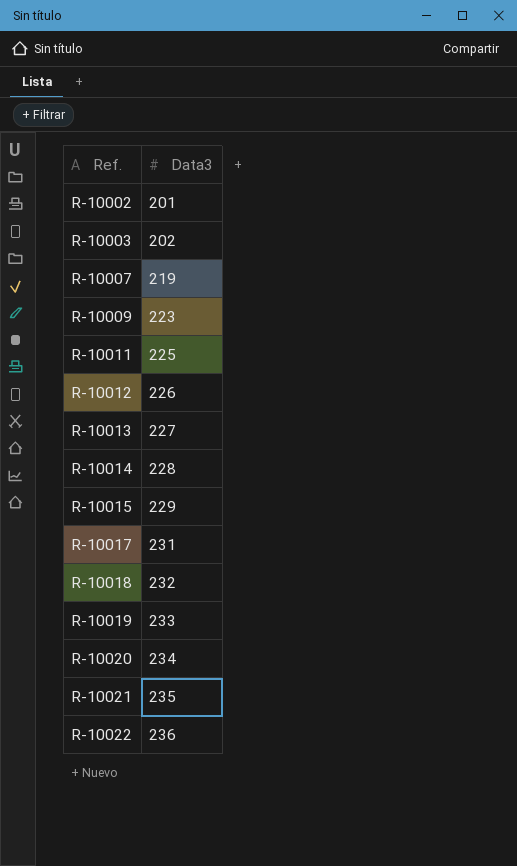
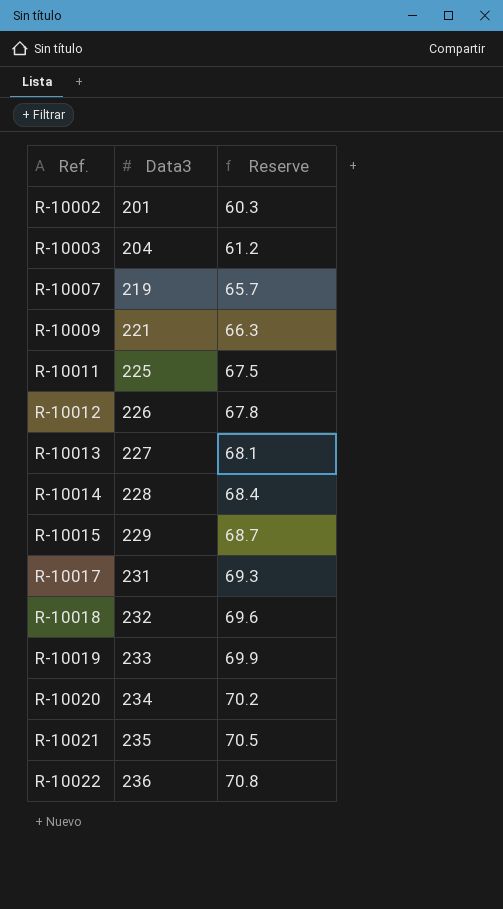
column Reserve | formula: none -> [Data3] * 0.3
R-10003 | Data3: 202 -> 204
R-10009 | Data3: 223 -> 221

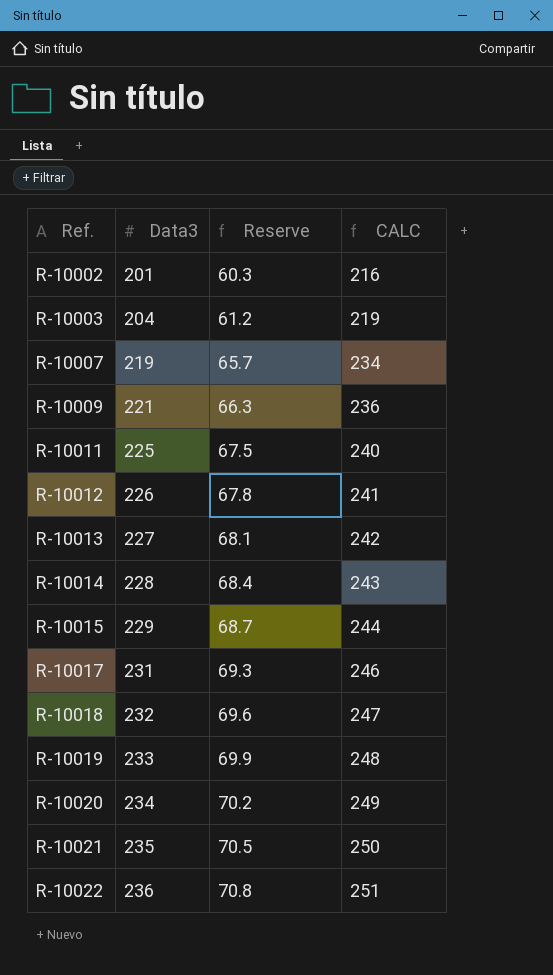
column CALC | formula: none -> [Data3] + 15

